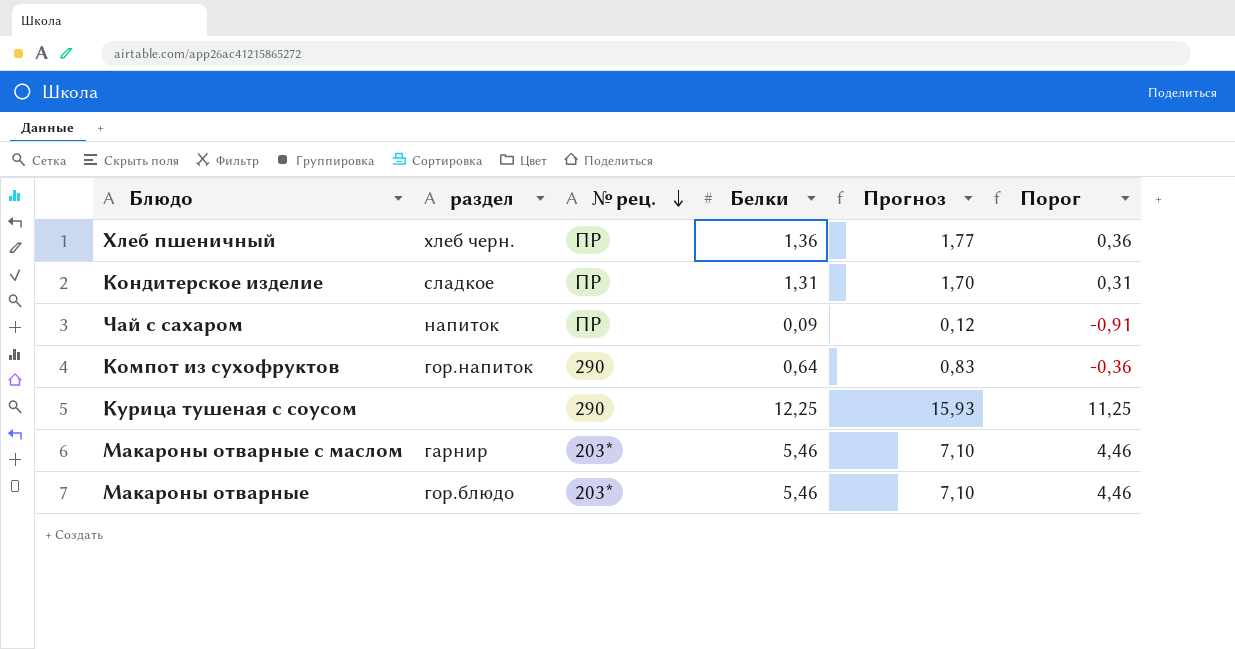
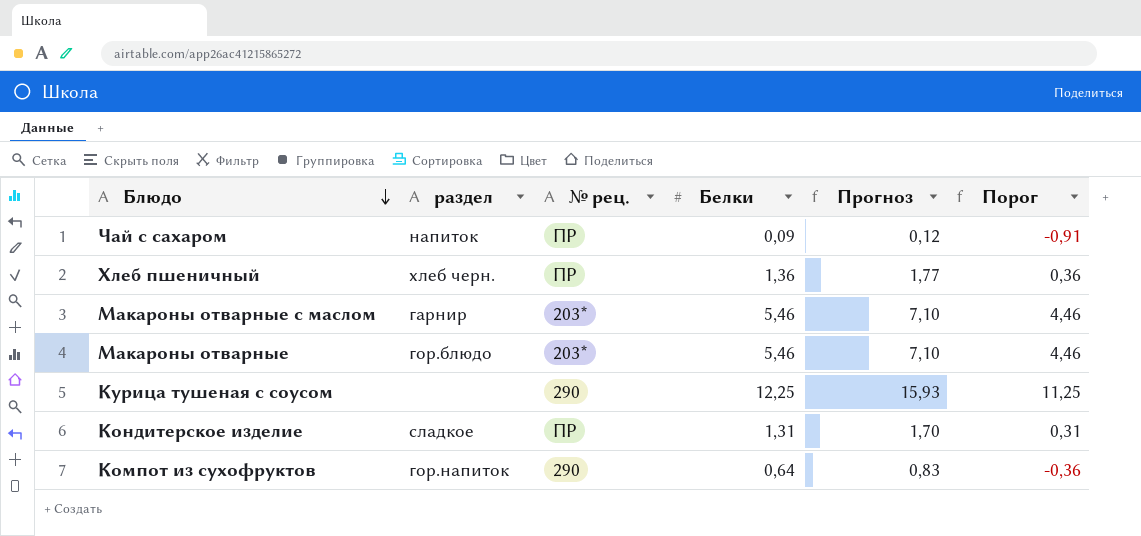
row order: № рец. descending -> Блюдо descending

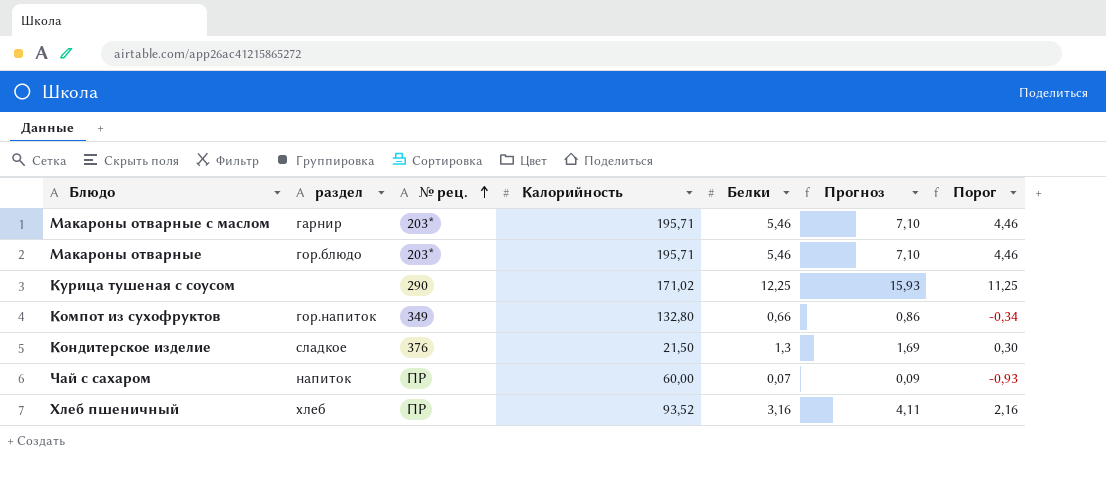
row order: Блюдо descending -> № рец. ascending
column Калорийность | position: none -> 4
Компот из сухофруктов | № рец.: 290 -> 349
Компот из сухофруктов | Белки: 0,64 -> 0,66
Компот из сухофруктов | Прогноз: 0,83 -> 0,86
Компот из сухофруктов | Порог: -0,36 -> -0,34
Кондитерское изделие | № рец.: ПР -> 376
Кондитерское изделие | Белки: 1,31 -> 1,3
Кондитерское изделие | Прогноз: 1,70 -> 1,69
Кондитерское изделие | Порог: 0,31 -> 0,30
Чай с сахаром | Белки: 0,09 -> 0,07
Чай с сахаром | Прогноз: 0,12 -> 0,09
Чай с сахаром | Порог: -0,91 -> -0,93
Хлеб пшеничный | раздел: хлеб черн. -> хлеб
Хлеб пшеничный | Белки: 1,36 -> 3,16
Хлеб пшеничный | Прогноз: 1,77 -> 4,11
Хлеб пшеничный | Порог: 0,36 -> 2,16

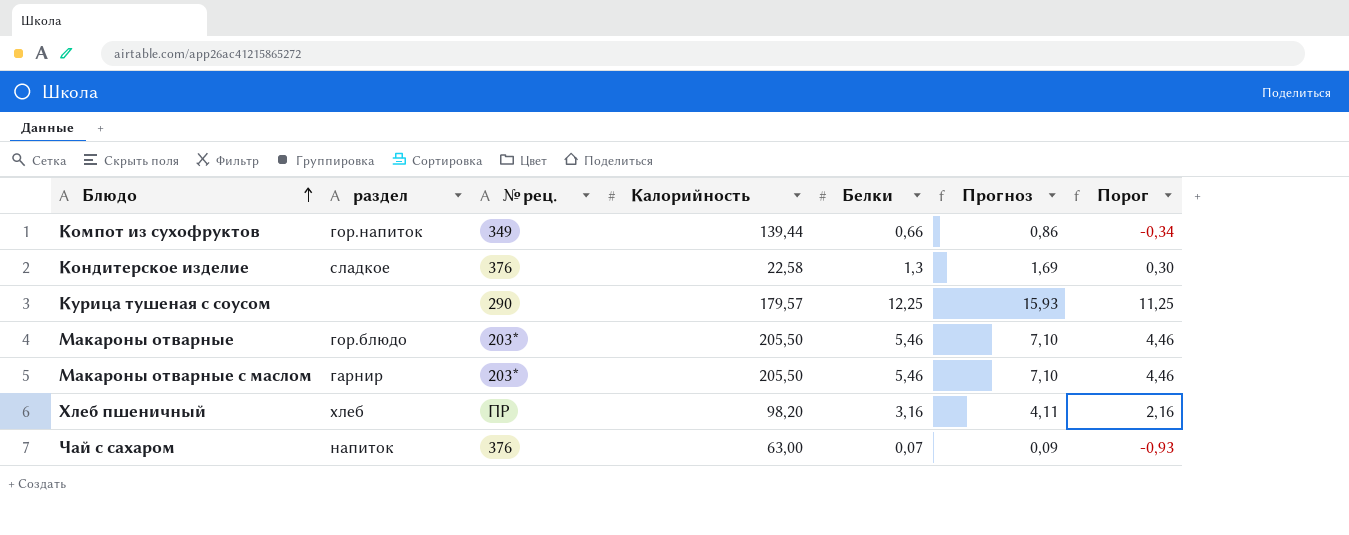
row order: № рец. ascending -> Блюдо ascending
Компот из сухофруктов | Калорийность: 132,80 -> 139,44
Кондитерское изделие | Калорийность: 21,50 -> 22,58
Курица тушеная с соусом | Калорийность: 171,02 -> 179,57
Макароны отварные | Калорийность: 195,71 -> 205,50
Макароны отварные с маслом | Калорийность: 195,71 -> 205,50
Хлеб пшеничный | Калорийность: 93,52 -> 98,20
Чай с сахаром | № рец.: ПР -> 376
Чай с сахаром | Калорийность: 60,00 -> 63,00

